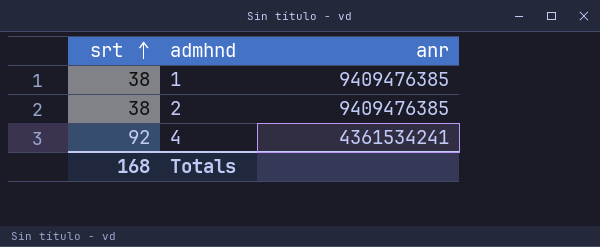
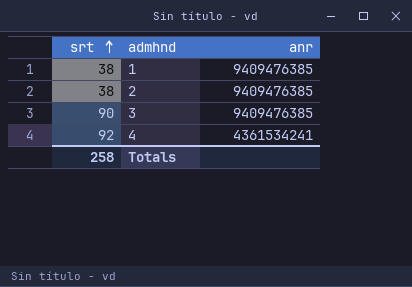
row 3: none -> 90 | 9409476385
Totals | srt: 168 -> 258

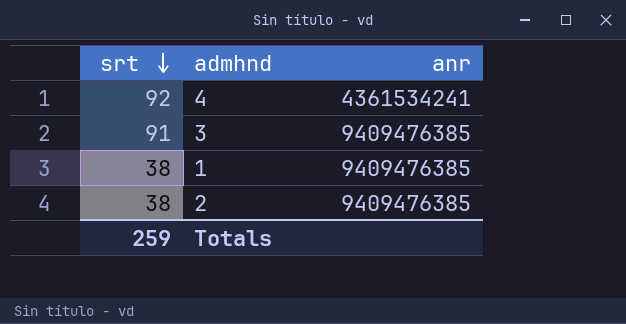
row order: srt ascending -> srt descending
3 | srt: 90 -> 91
Totals | srt: 258 -> 259

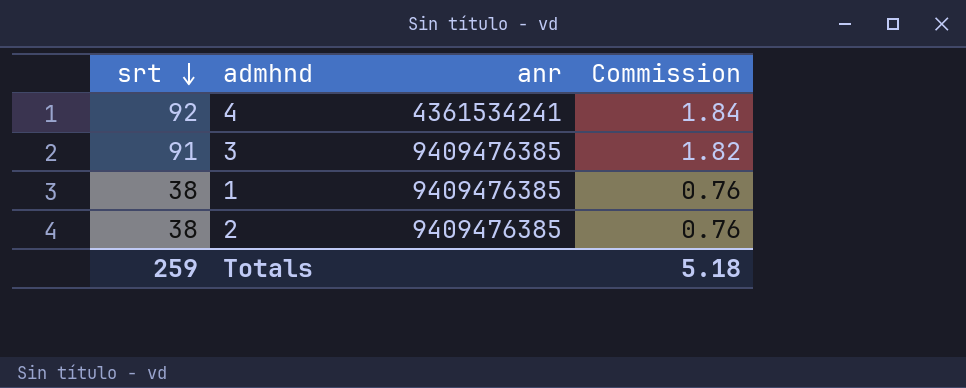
column Commission | formula: none -> [srt] * 0.02

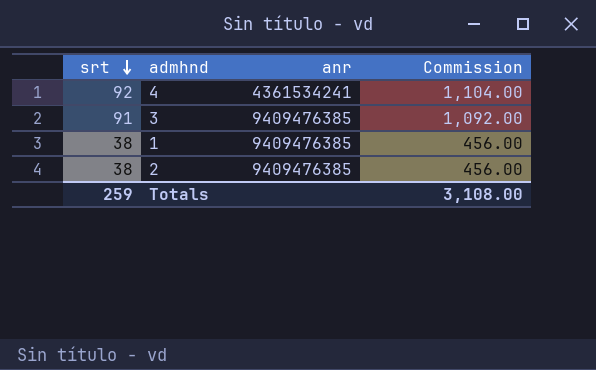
column Commission | formula: [srt] * 0.02 -> [srt] * 12
Totals | Commission: 5.18 -> 3,108.00

